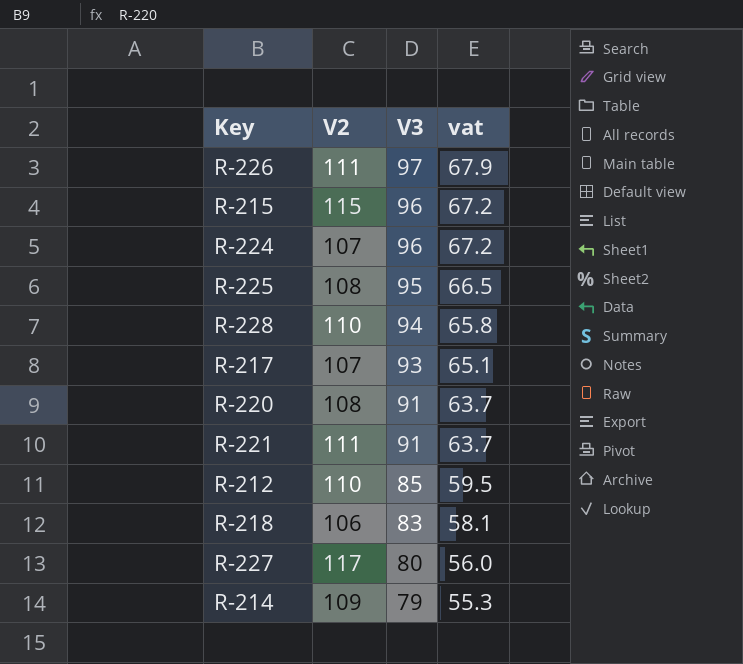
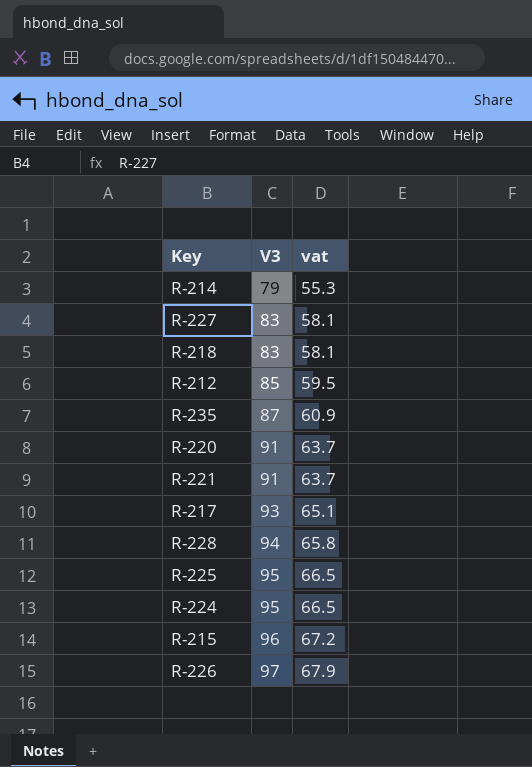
row order: V3 descending -> V3 ascending
column V2 | position: 2 -> none
R-227 | V3: 80 -> 83
R-227 | vat: 56.0 -> 58.1
row R-235: none -> 87 | 60.9
R-224 | V3: 96 -> 95
R-224 | vat: 67.2 -> 66.5

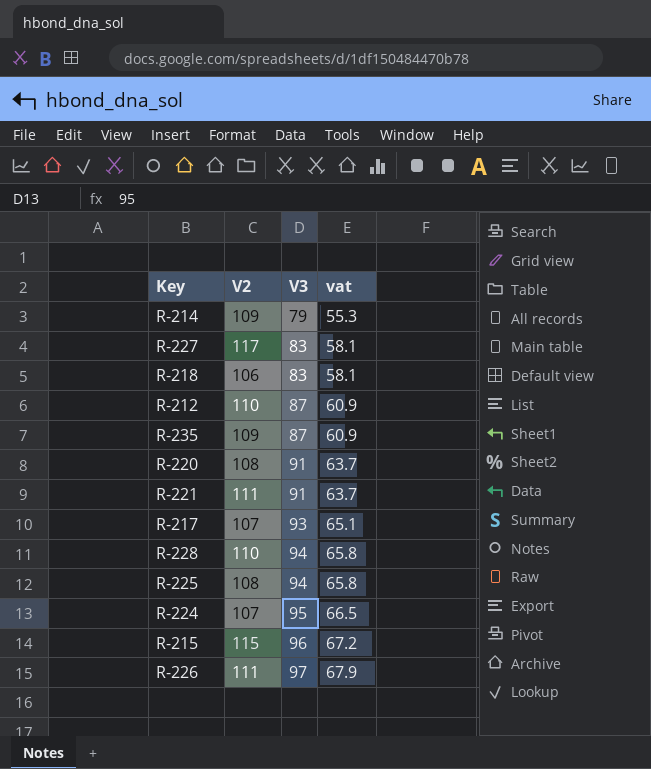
column V2 | position: none -> 2
R-212 | V3: 85 -> 87
R-212 | vat: 59.5 -> 60.9
R-225 | V3: 95 -> 94
R-225 | vat: 66.5 -> 65.8

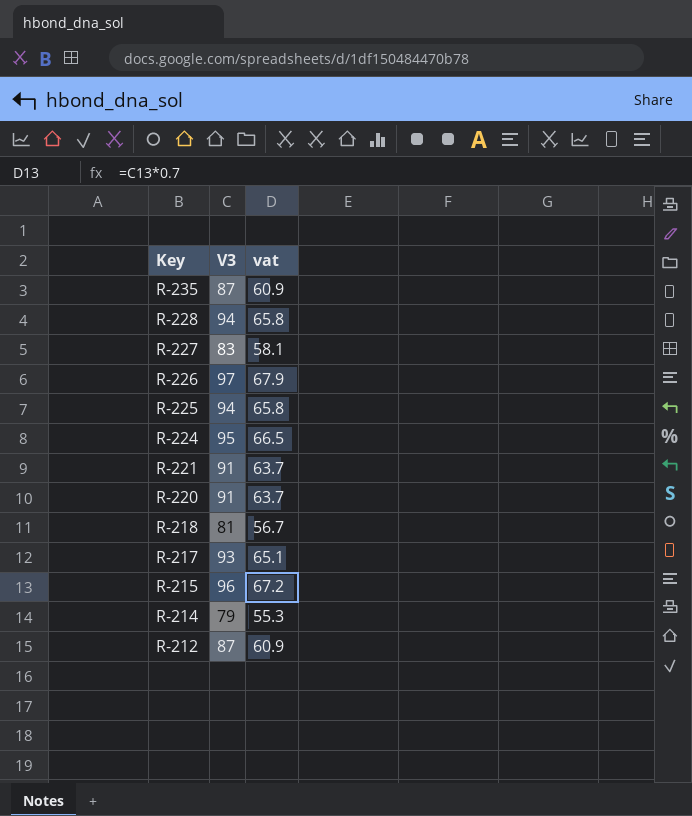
row order: V3 ascending -> Key descending
column V2 | position: 2 -> none
R-218 | V3: 83 -> 81
R-218 | vat: 58.1 -> 56.7

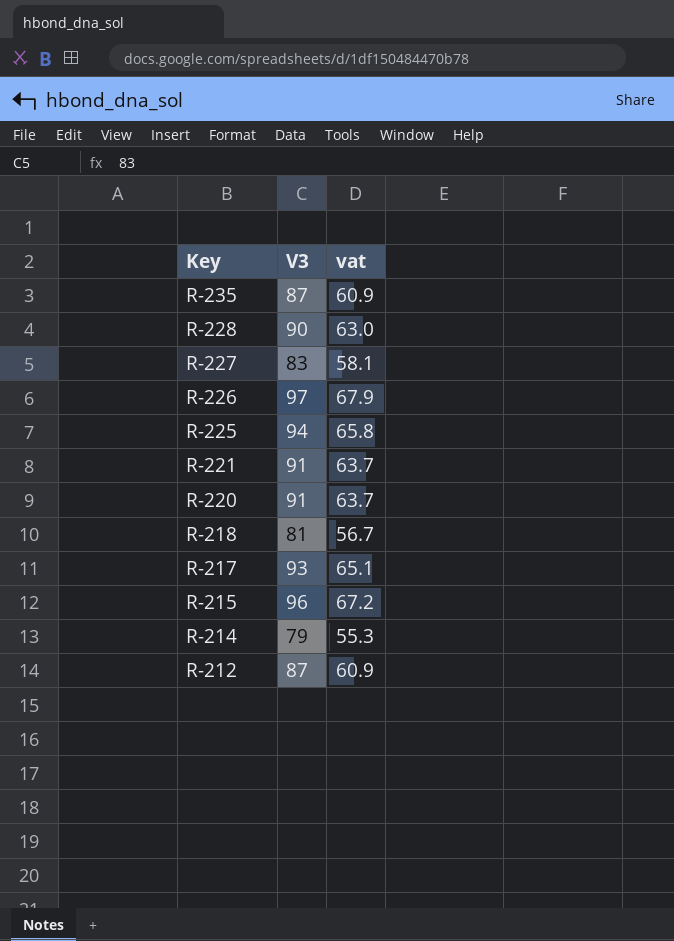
row R-224: 95 | 66.5 -> none
R-228 | V3: 94 -> 90
R-228 | vat: 65.8 -> 63.0

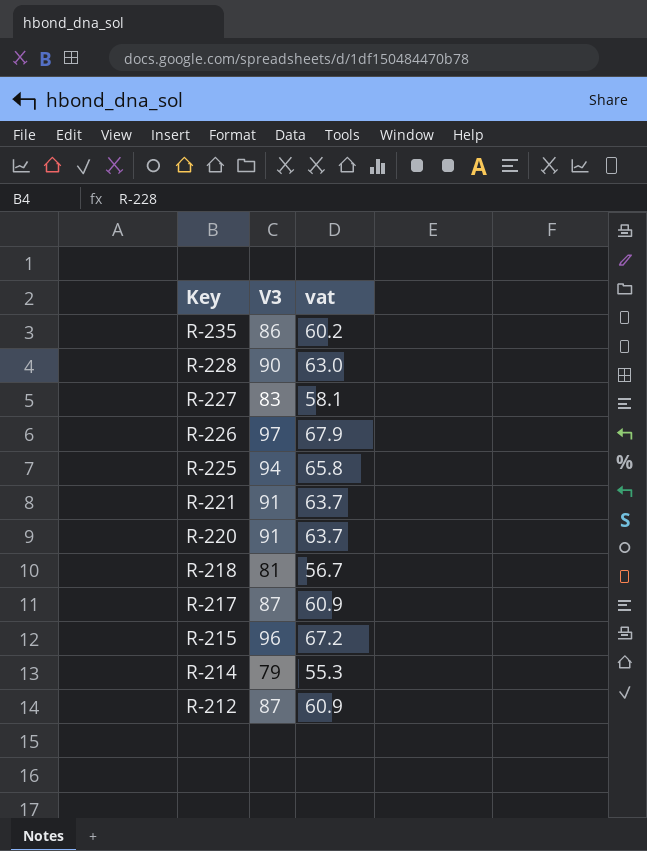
R-235 | V3: 87 -> 86
R-235 | vat: 60.9 -> 60.2
R-217 | V3: 93 -> 87
R-217 | vat: 65.1 -> 60.9

